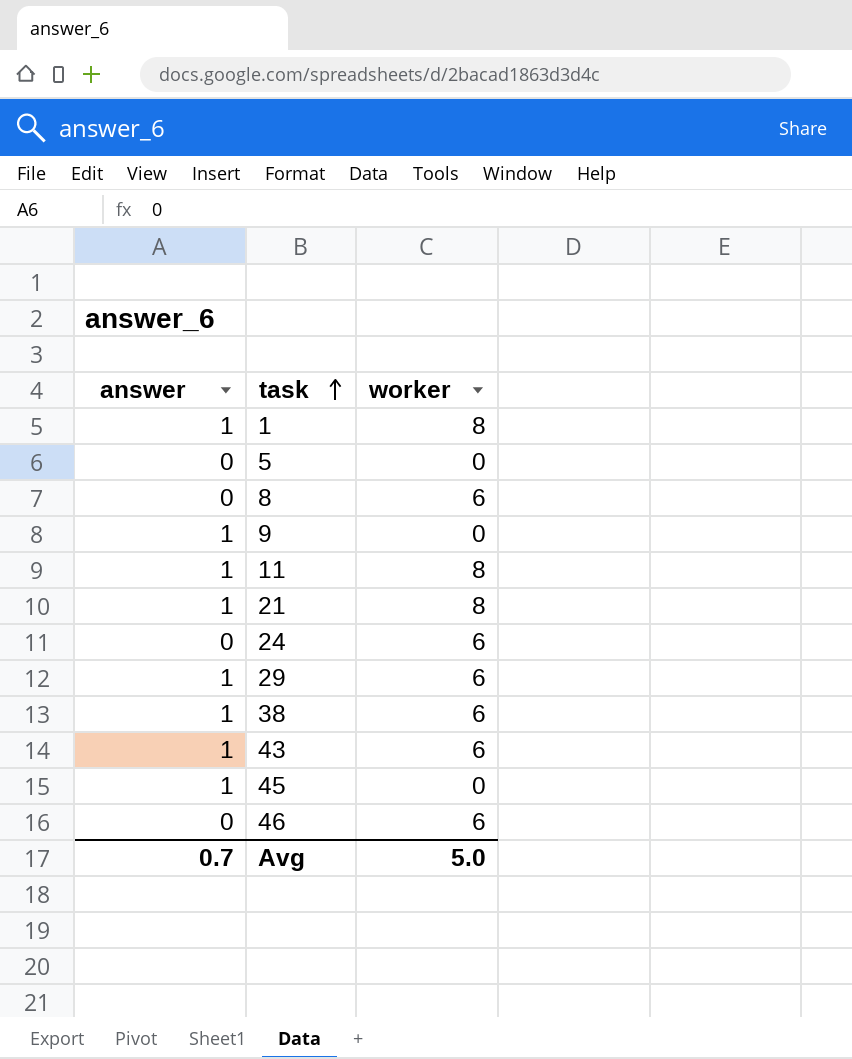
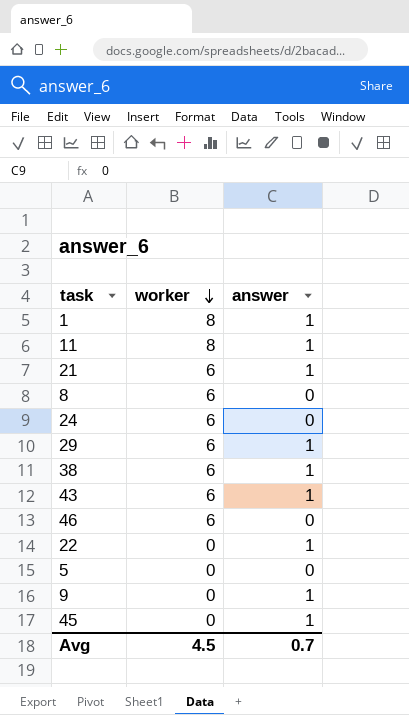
row order: task ascending -> worker descending
column answer | position: 1 -> 3
21 | worker: 8 -> 6
row 22: none -> 0 | 1
Avg | worker: 5.0 -> 4.5

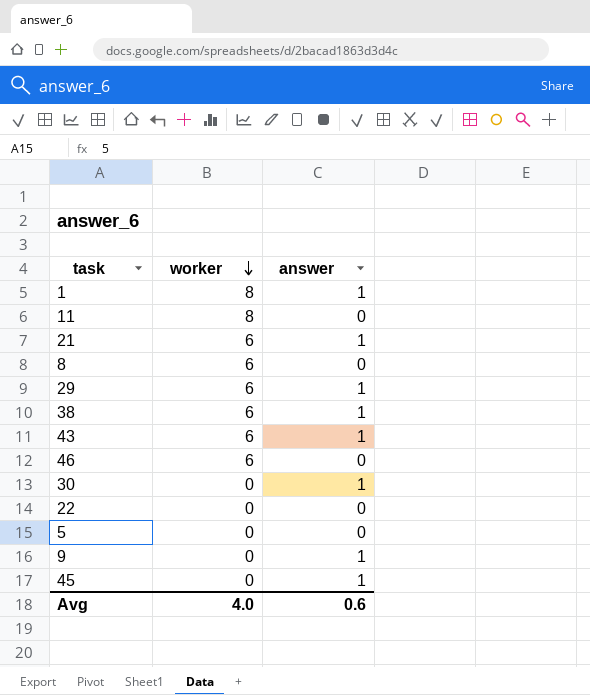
row 24: 6 | 0 -> none
11 | answer: 1 -> 0
row 30: none -> 0 | 1
22 | answer: 1 -> 0
Avg | worker: 4.5 -> 4.0
Avg | answer: 0.7 -> 0.6

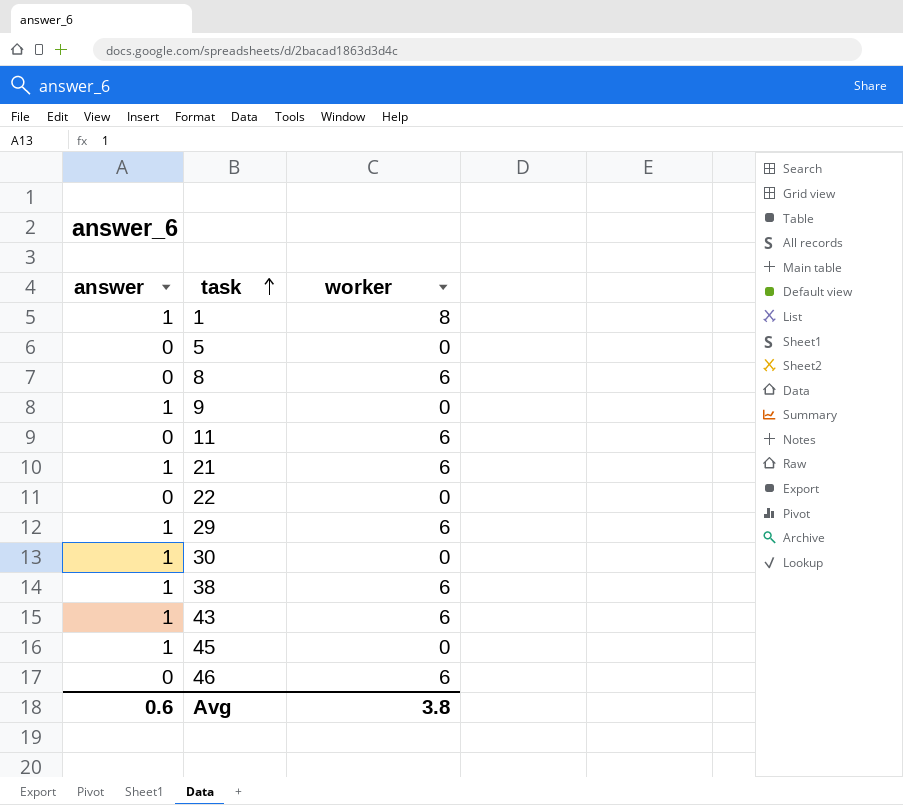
row order: worker descending -> task ascending
column answer | position: 3 -> 1
11 | worker: 8 -> 6
Avg | worker: 4.0 -> 3.8

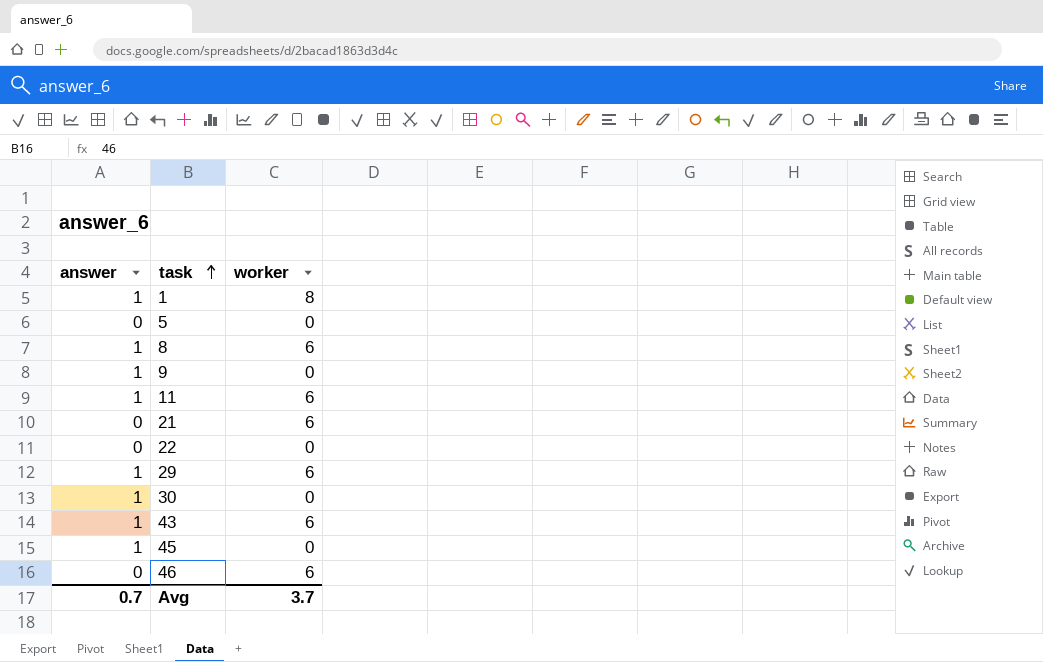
row 38: 1 | 6 -> none
8 | answer: 0 -> 1
11 | answer: 0 -> 1
21 | answer: 1 -> 0
Avg | answer: 0.6 -> 0.7
Avg | worker: 3.8 -> 3.7

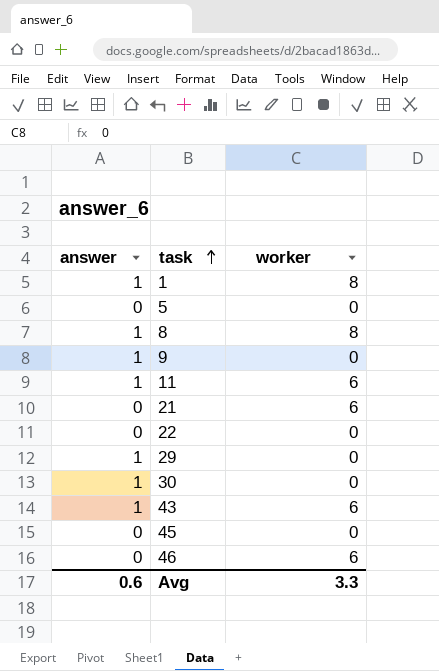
8 | worker: 6 -> 8
29 | worker: 6 -> 0
45 | answer: 1 -> 0
Avg | answer: 0.7 -> 0.6
Avg | worker: 3.7 -> 3.3

